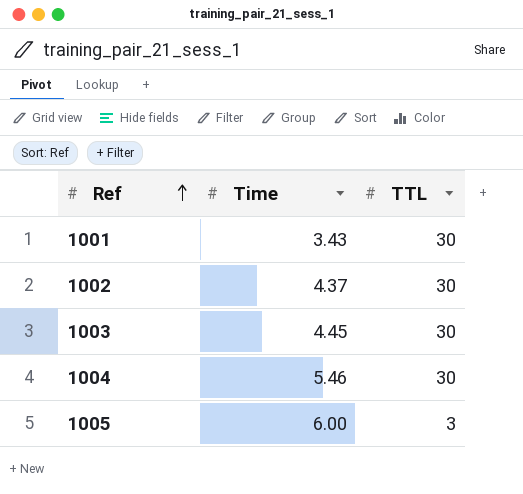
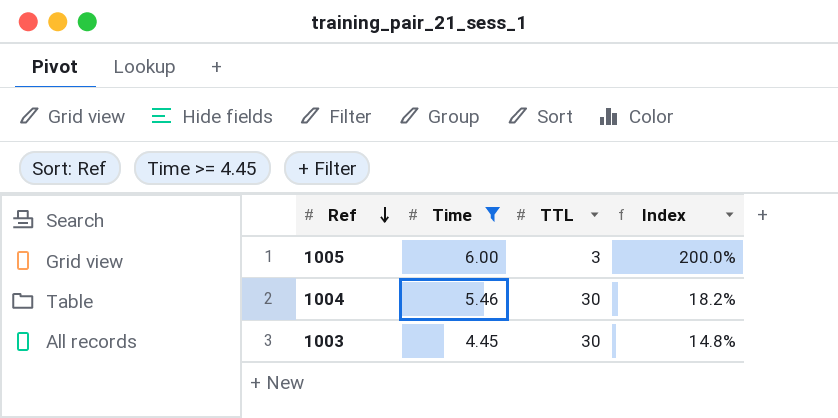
filter: none -> Time >= 4.45
row order: Ref ascending -> Ref descending
column Index | formula: none -> [Time] / [TTL]

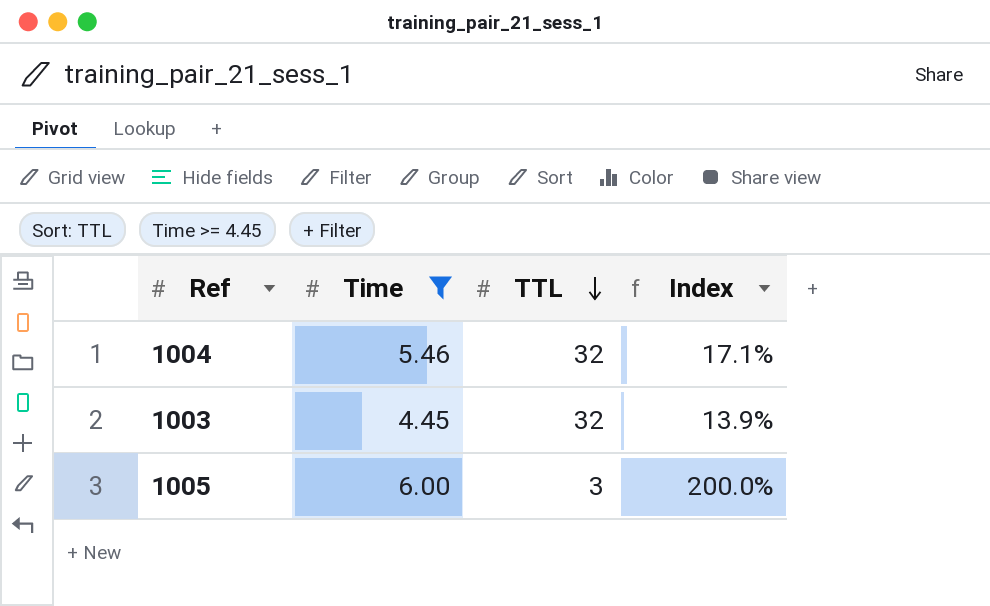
row order: Ref descending -> TTL descending
1004 | TTL: 30 -> 32
1004 | Index: 18.2% -> 17.1%
1003 | TTL: 30 -> 32
1003 | Index: 14.8% -> 13.9%

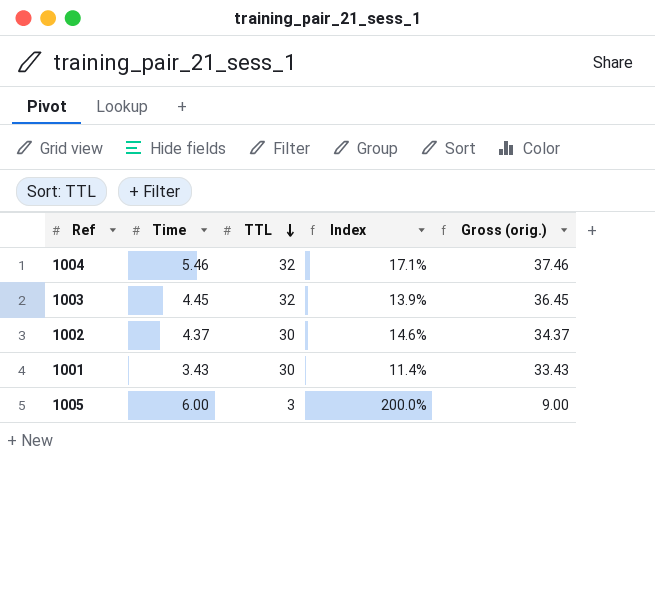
filter: Time >= 4.45 -> none
column Gross (orig.) | formula: none -> [Time] + [TTL]

